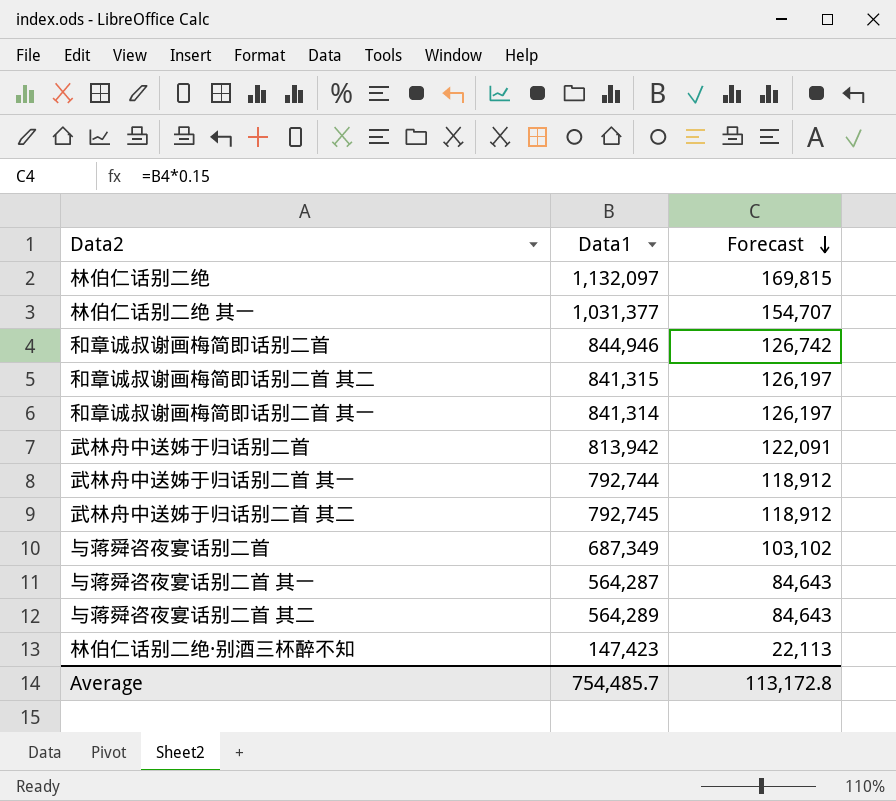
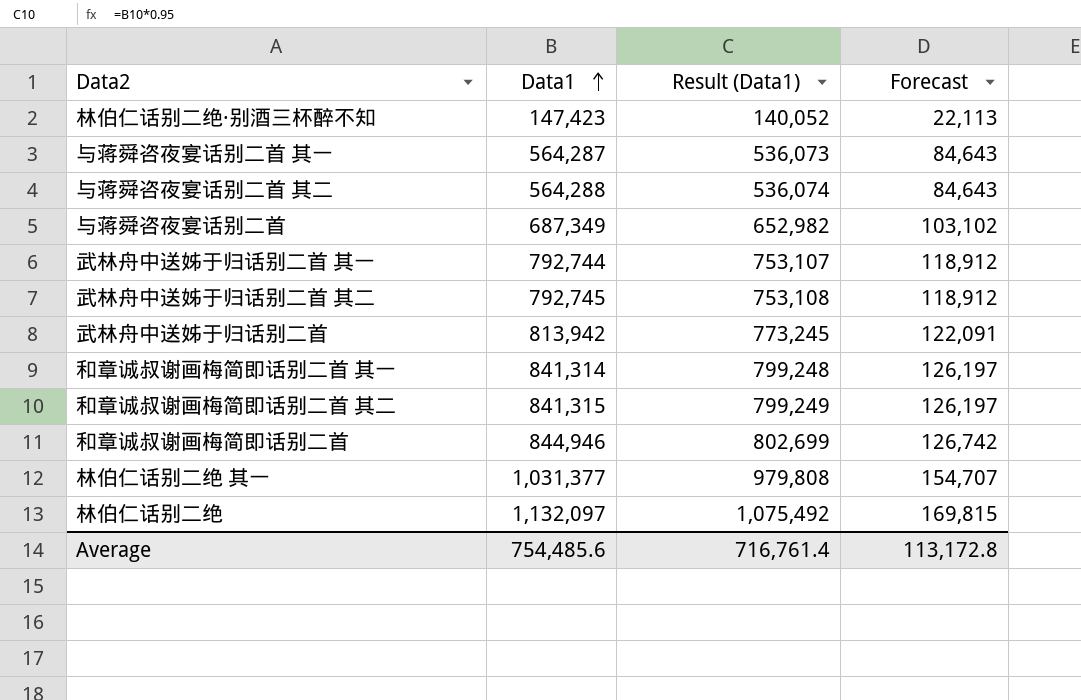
row order: Forecast descending -> Data1 ascending
column Result (Data1) | formula: none -> [Data1] * 0.95
与蒋舜咨夜宴话别二首 其二 | Data1: 564,289 -> 564,288
Average | Data1: 754,485.7 -> 754,485.6

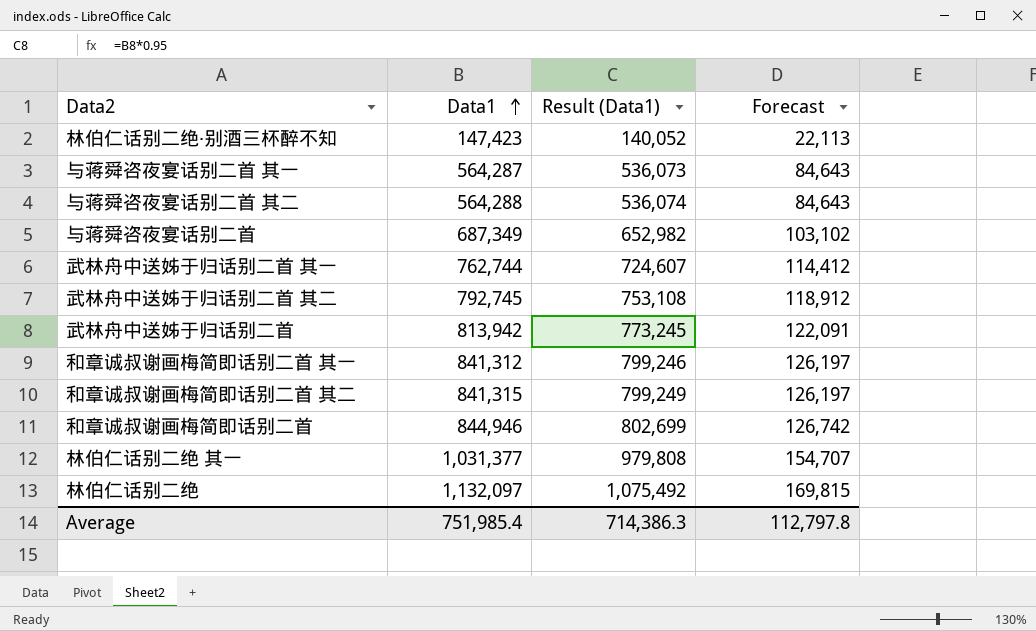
武林舟中送姊于归话别二首 其一 | Data1: 792,744 -> 762,744
武林舟中送姊于归话别二首 其一 | Result (Data1): 753,107 -> 724,607
武林舟中送姊于归话别二首 其一 | Forecast: 118,912 -> 114,412
和章诚叔谢画梅简即话别二首 其一 | Data1: 841,314 -> 841,312
和章诚叔谢画梅简即话别二首 其一 | Result (Data1): 799,248 -> 799,246
Average | Data1: 754,485.6 -> 751,985.4
Average | Result (Data1): 716,761.4 -> 714,386.3
Average | Forecast: 113,172.8 -> 112,797.8

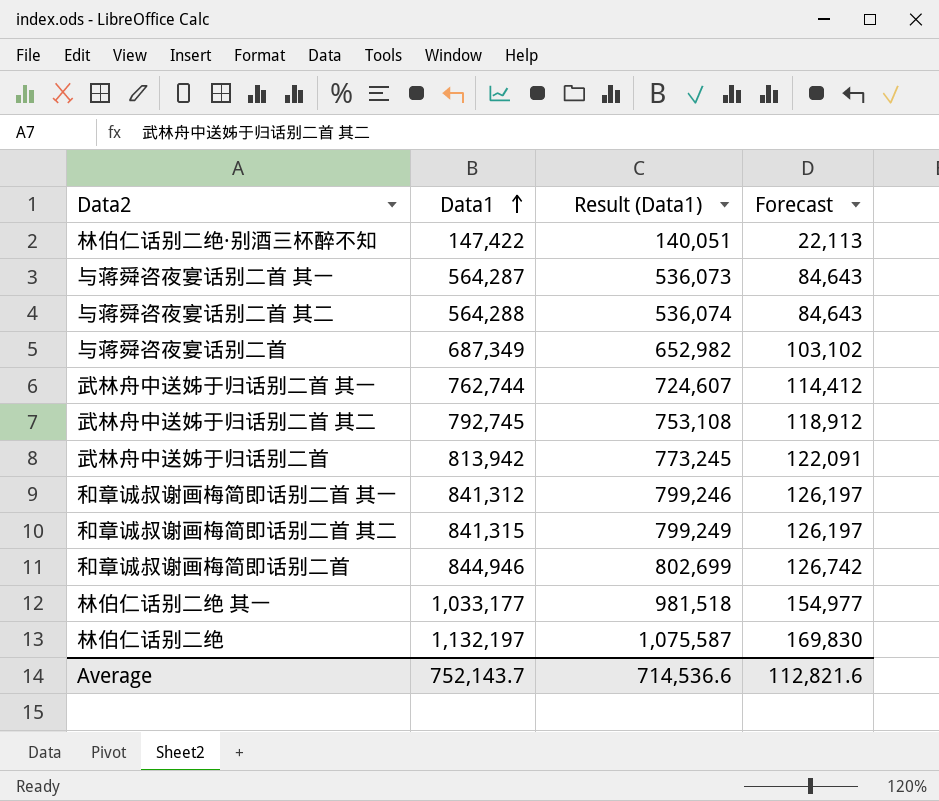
林伯仁话别二绝·别酒三杯醉不知 | Data1: 147,423 -> 147,422
林伯仁话别二绝·别酒三杯醉不知 | Result (Data1): 140,052 -> 140,051
林伯仁话别二绝 其一 | Data1: 1,031,377 -> 1,033,177
林伯仁话别二绝 其一 | Result (Data1): 979,808 -> 981,518
林伯仁话别二绝 其一 | Forecast: 154,707 -> 154,977
林伯仁话别二绝 | Data1: 1,132,097 -> 1,132,197
林伯仁话别二绝 | Result (Data1): 1,075,492 -> 1,075,587
林伯仁话别二绝 | Forecast: 169,815 -> 169,830
Average | Data1: 751,985.4 -> 752,143.7
Average | Result (Data1): 714,386.3 -> 714,536.6
Average | Forecast: 112,797.8 -> 112,821.6

